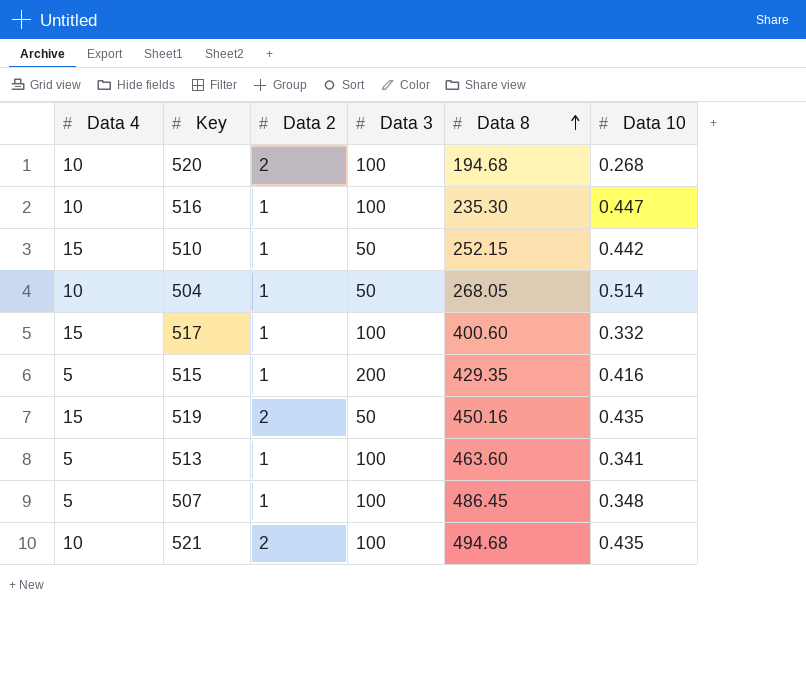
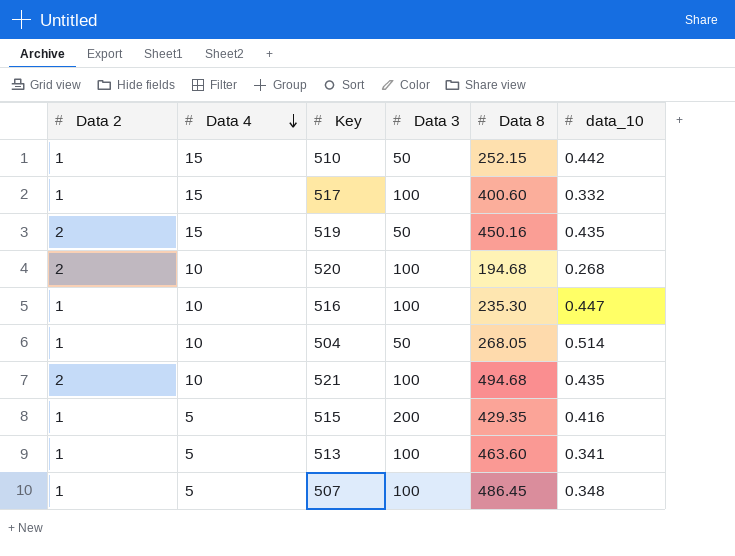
row order: Data 8 ascending -> Data 4 descending
column Data 2 | position: 3 -> 1
column name: Data 10 -> data_10

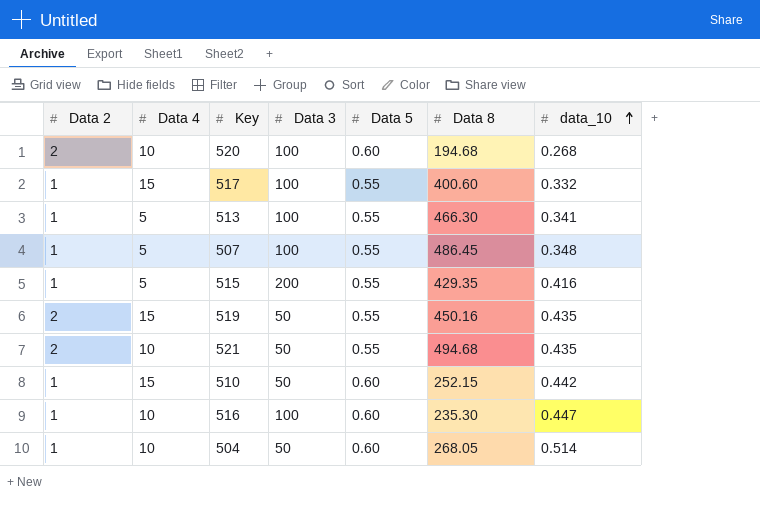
row order: Data 4 descending -> data_10 ascending
column Data 5 | position: none -> 5
513 | Data 8: 463.60 -> 466.30
521 | Data 3: 100 -> 50

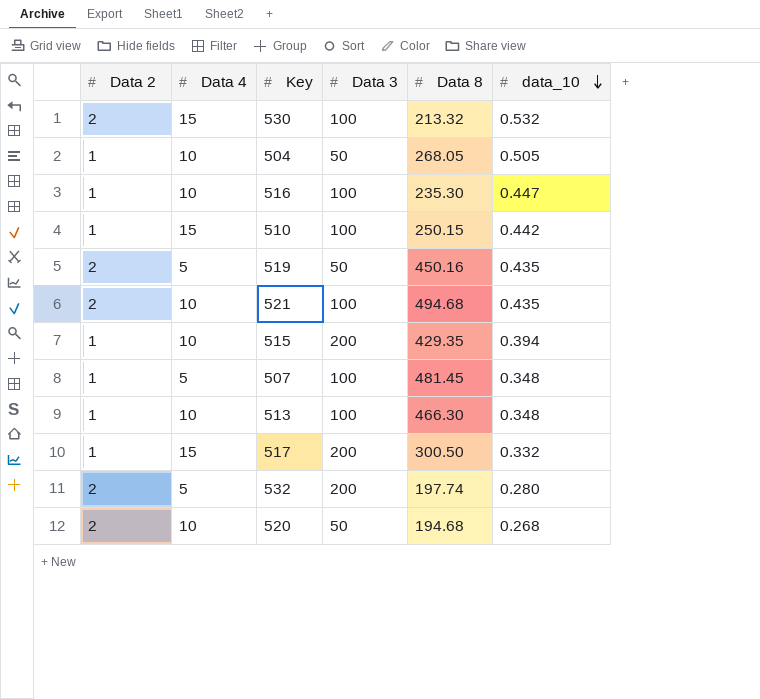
row order: data_10 ascending -> data_10 descending
column Data 5 | position: 5 -> none
row 530: none -> 2 | 15 | 100 | 213.32 | 0.532
504 | data_10: 0.514 -> 0.505
510 | Data 3: 50 -> 100
510 | Data 8: 252.15 -> 250.15
519 | Data 4: 15 -> 5
521 | Data 3: 50 -> 100
515 | Data 4: 5 -> 10
515 | data_10: 0.416 -> 0.394
507 | Data 8: 486.45 -> 481.45
513 | Data 4: 5 -> 10
513 | data_10: 0.341 -> 0.348
517 | Data 3: 100 -> 200
517 | Data 8: 400.60 -> 300.50
row 532: none -> 2 | 5 | 200 | 197.74 | 0.280
520 | Data 3: 100 -> 50

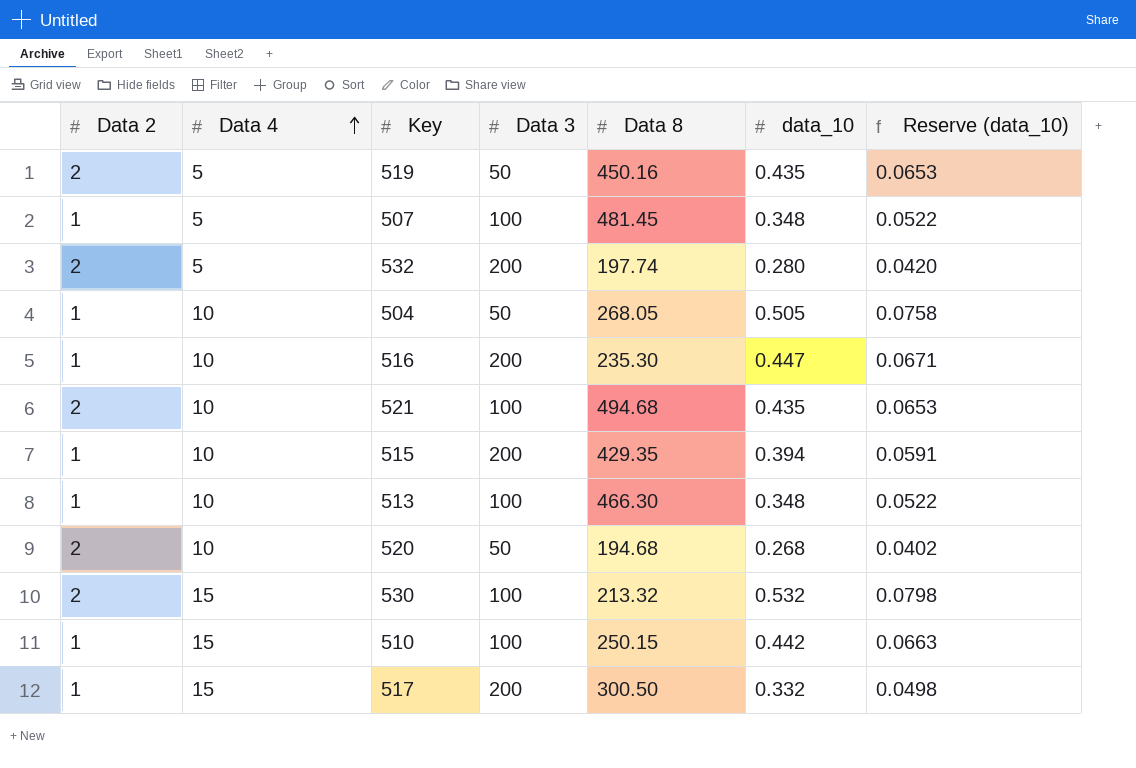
row order: data_10 descending -> Data 4 ascending
column Reserve (data_10) | formula: none -> [data_10] * 0.15
516 | Data 3: 100 -> 200

